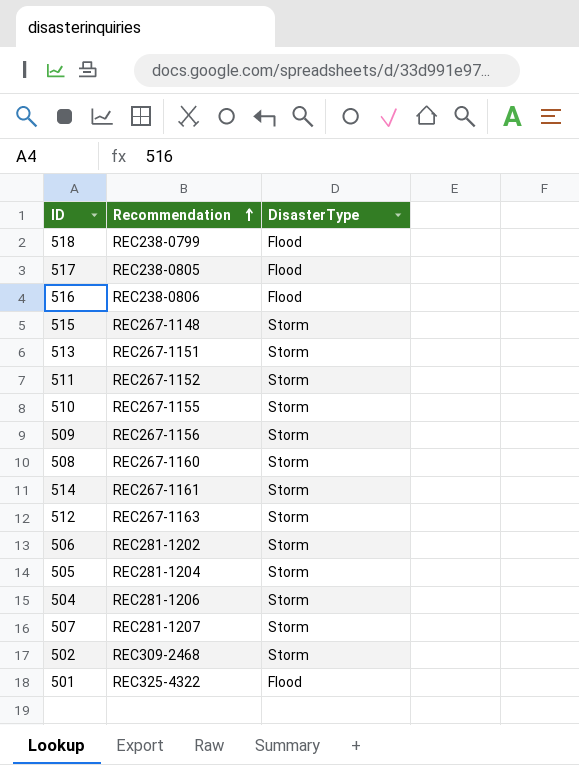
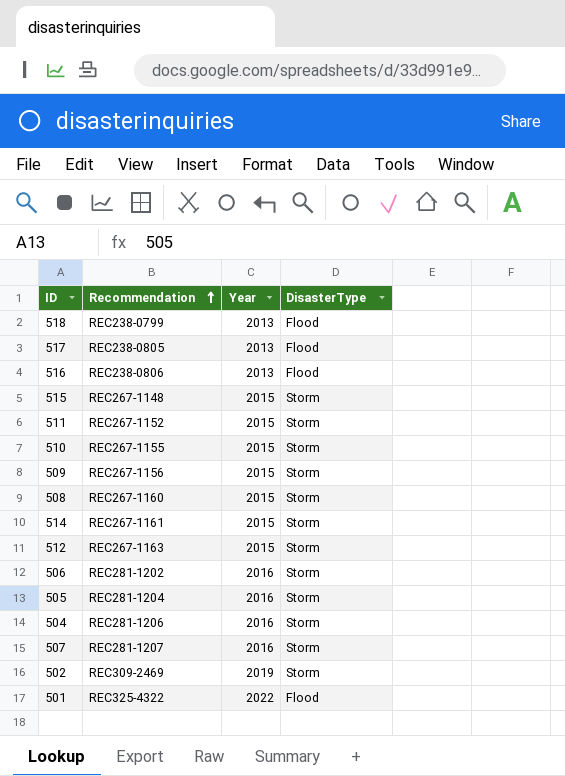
column Year | position: none -> 3
row 513: REC267-1151 | Storm -> none
502 | Recommendation: REC309-2468 -> REC309-2469

